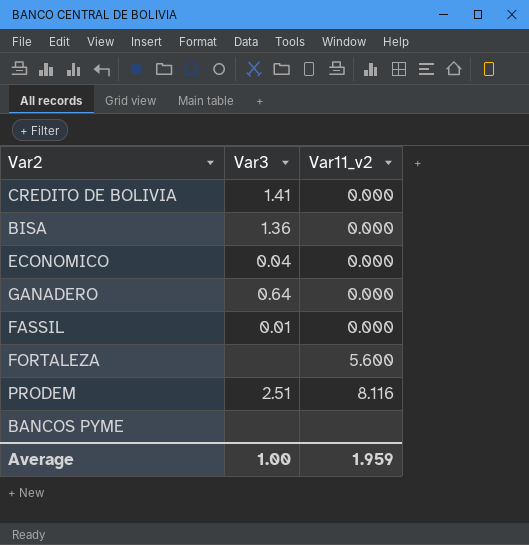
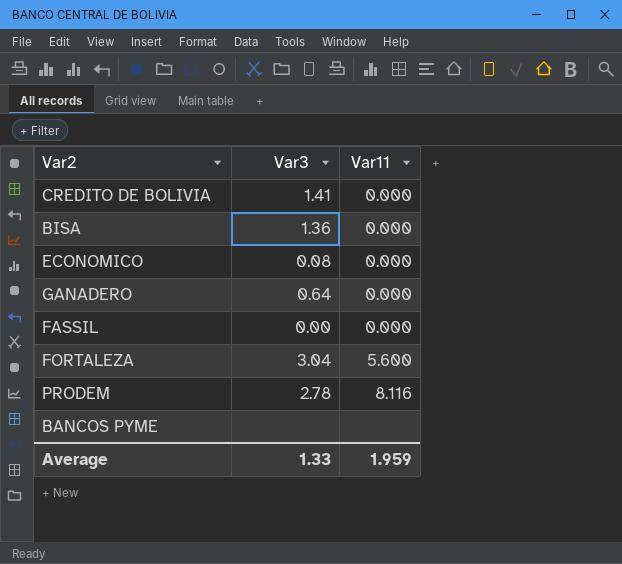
column name: Var11_v2 -> Var11
ECONOMICO | Var3: 0.04 -> 0.08
FASSIL | Var3: 0.01 -> 0.00
FORTALEZA | Var3: none -> 3.04
PRODEM | Var3: 2.51 -> 2.78
Average | Var3: 1.00 -> 1.33

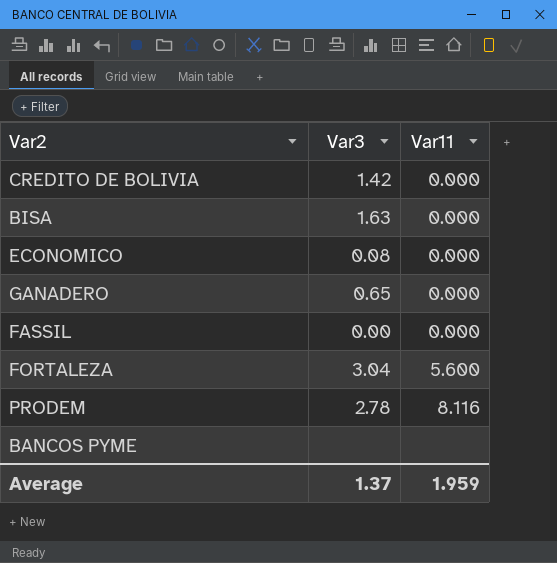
CREDITO DE BOLIVIA | Var3: 1.41 -> 1.42
BISA | Var3: 1.36 -> 1.63
GANADERO | Var3: 0.64 -> 0.65
Average | Var3: 1.33 -> 1.37

